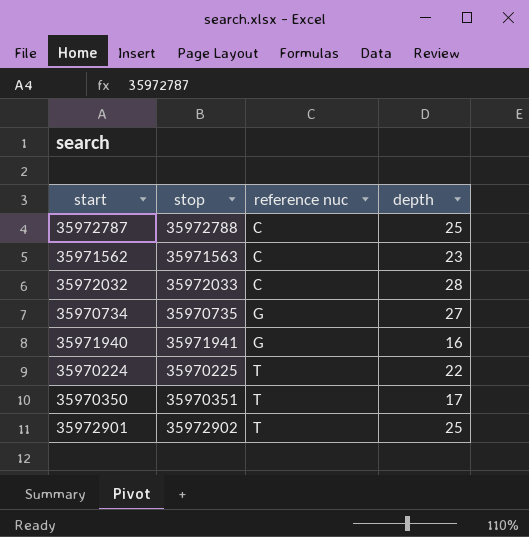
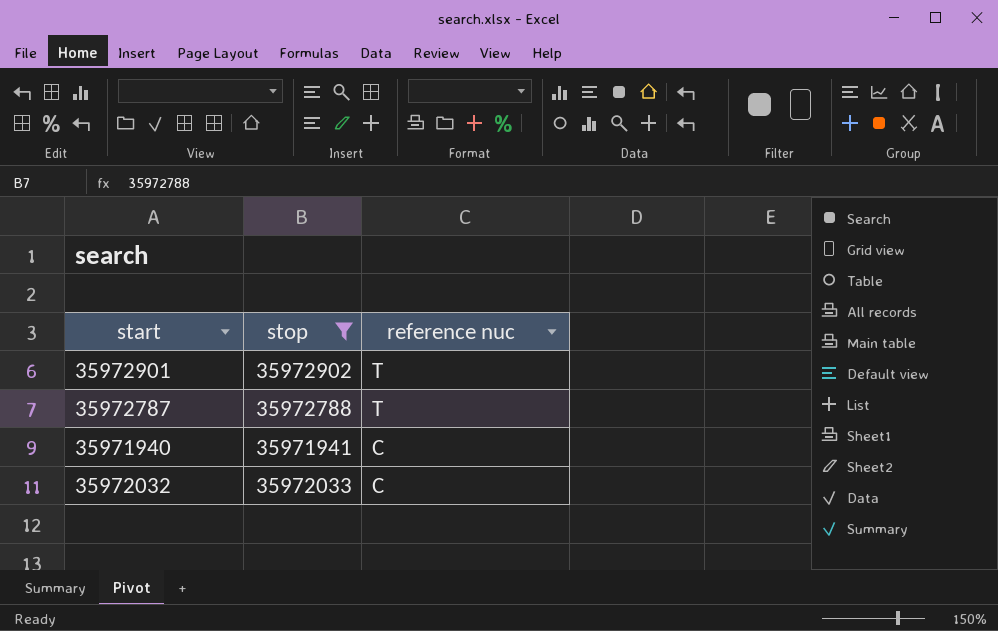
filter: none -> stop >= 35971941
row order: reference nuc ascending -> reference nuc descending
column depth | position: 4 -> none
35972787 | reference nuc: C -> T
35971940 | reference nuc: G -> C

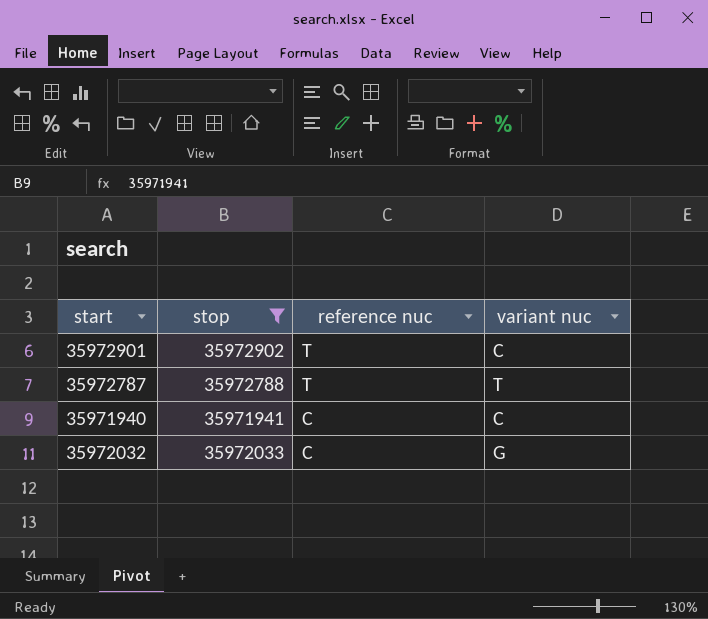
column variant nuc | position: none -> 4

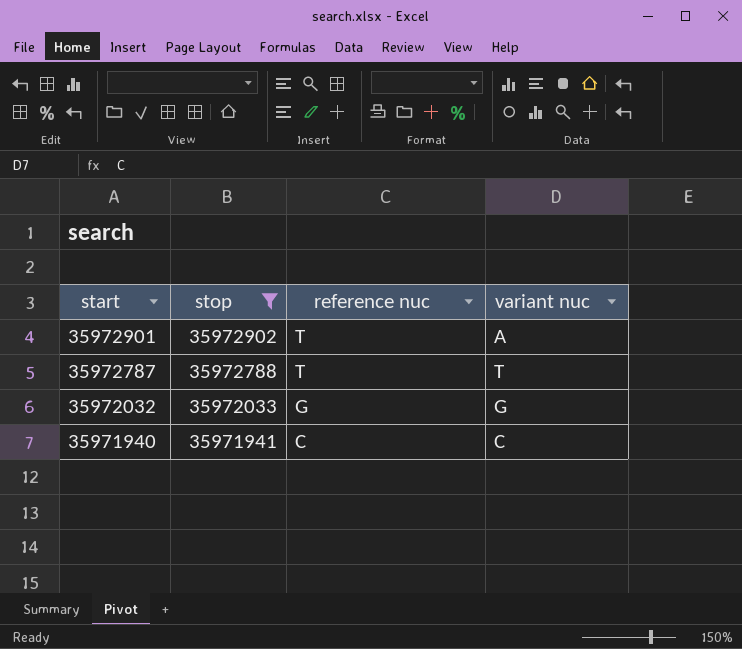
row order: reference nuc descending -> start descending
35972901 | variant nuc: C -> A
35972032 | reference nuc: C -> G

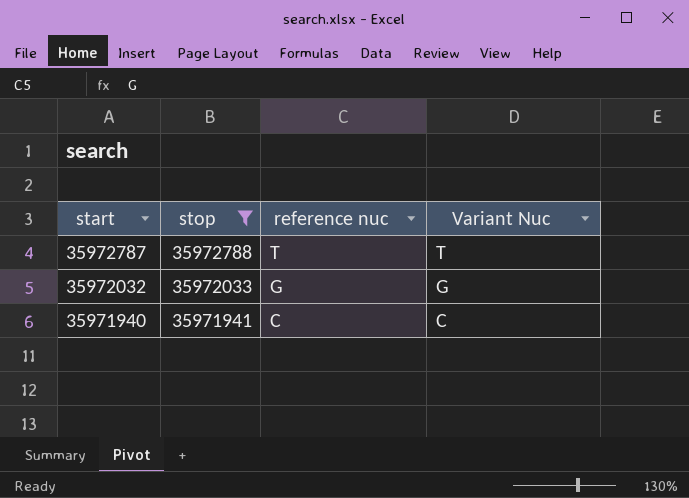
column name: variant nuc -> Variant Nuc
row 35972901: 35972902 | T | A -> none

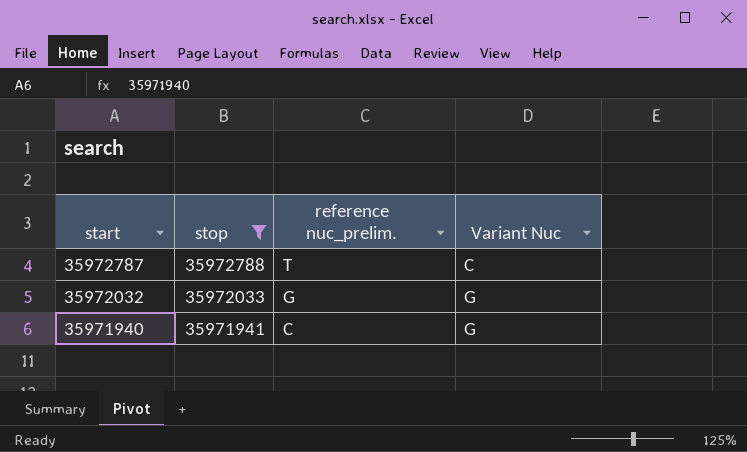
column name: reference nuc -> reference nuc_prelim.
35972787 | Variant Nuc: T -> C
35971940 | Variant Nuc: C -> G

